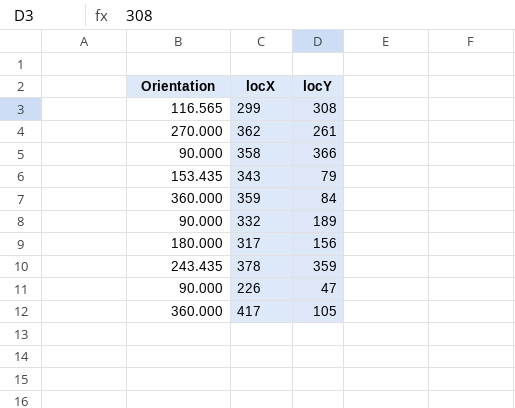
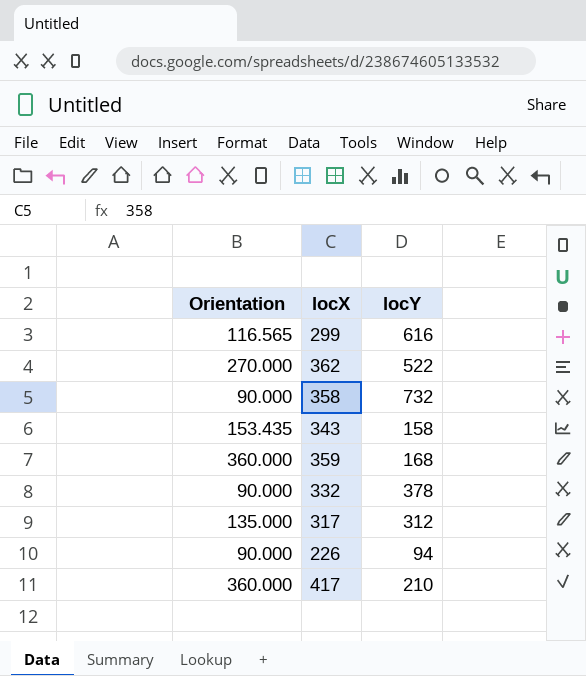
row 378: 243.435 | 359 -> none
299 | locY: 308 -> 616
362 | locY: 261 -> 522
358 | locY: 366 -> 732
343 | locY: 79 -> 158
359 | locY: 84 -> 168
332 | locY: 189 -> 378
317 | Orientation: 180.000 -> 135.000
317 | locY: 156 -> 312
226 | locY: 47 -> 94
417 | locY: 105 -> 210

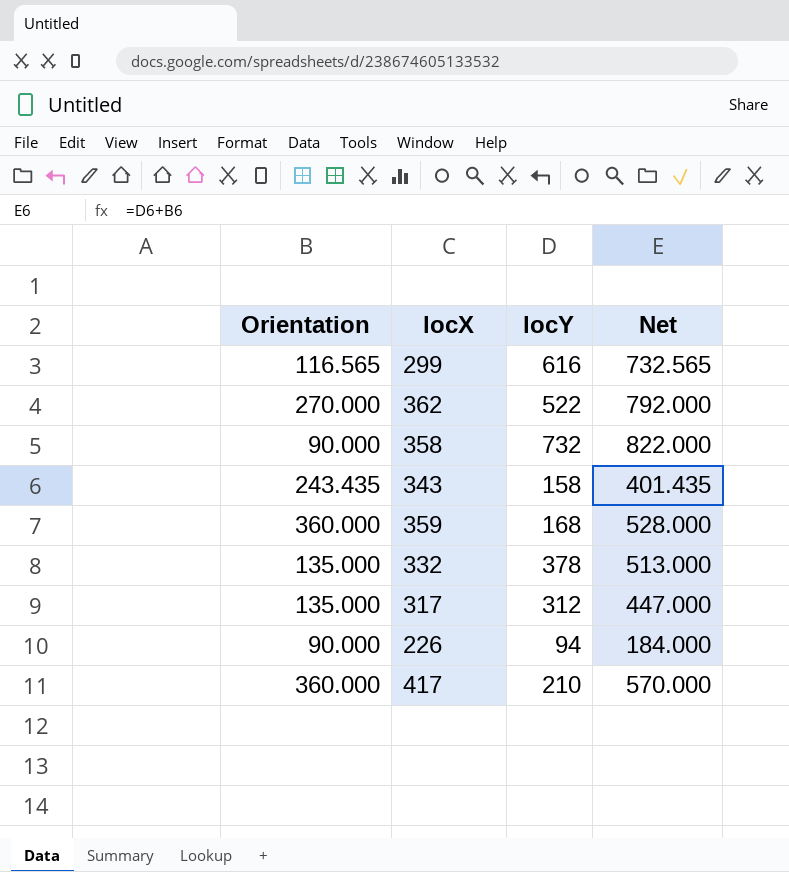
column Net | formula: none -> [Orientation] + [locY]
343 | Orientation: 153.435 -> 243.435
332 | Orientation: 90.000 -> 135.000

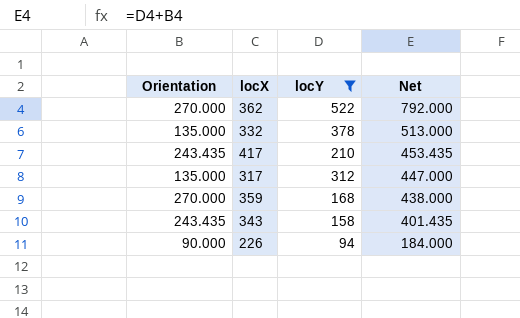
filter: none -> locY <= 522
row order: none -> Net descending
417 | Orientation: 360.000 -> 243.435
417 | Net: 570.000 -> 453.435
359 | Orientation: 360.000 -> 270.000
359 | Net: 528.000 -> 438.000

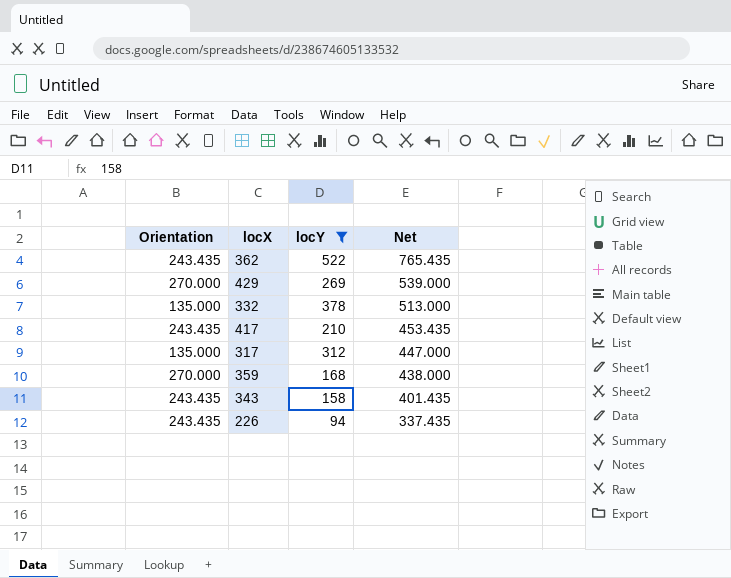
362 | Orientation: 270.000 -> 243.435
362 | Net: 792.000 -> 765.435
row 429: none -> 270.000 | 269 | 539.000
226 | Orientation: 90.000 -> 243.435
226 | Net: 184.000 -> 337.435

